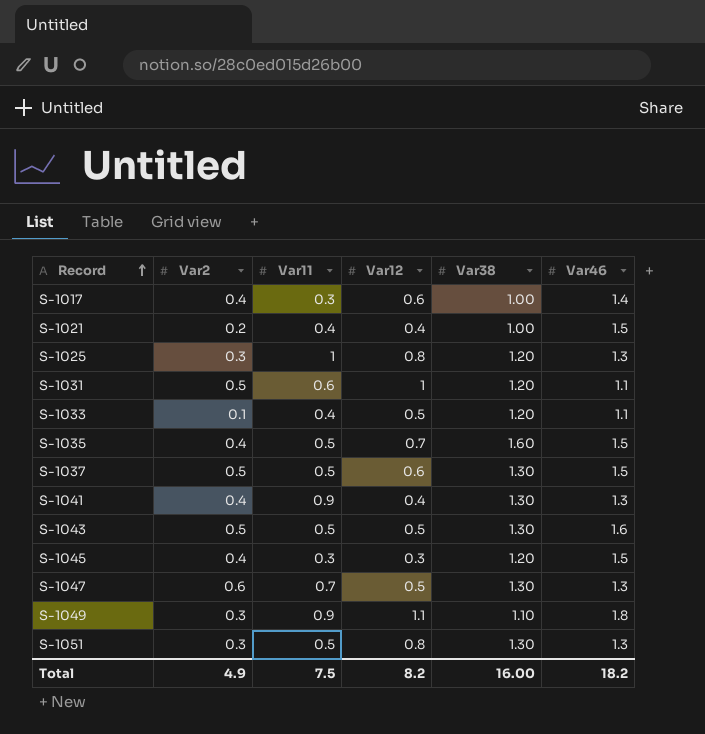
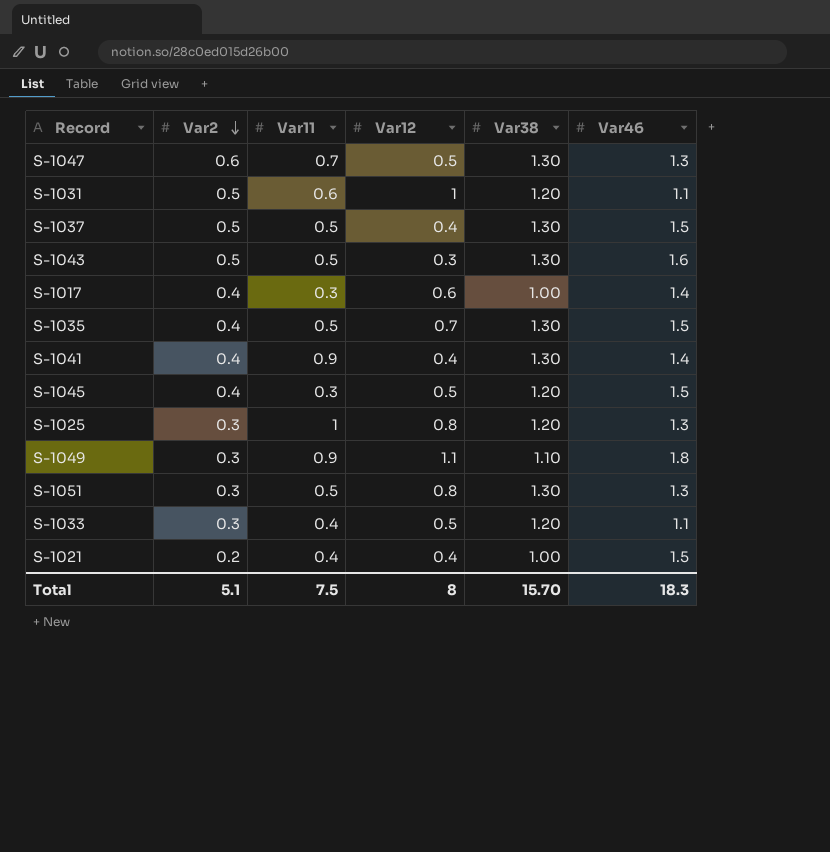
row order: Record ascending -> Var2 descending
S-1037 | Var12: 0.6 -> 0.4
S-1043 | Var12: 0.5 -> 0.3
S-1035 | Var38: 1.60 -> 1.30
S-1041 | Var46: 1.3 -> 1.4
S-1045 | Var12: 0.3 -> 0.5
S-1033 | Var2: 0.1 -> 0.3
Total | Var2: 4.9 -> 5.1
Total | Var12: 8.2 -> 8
Total | Var38: 16.00 -> 15.70
Total | Var46: 18.2 -> 18.3

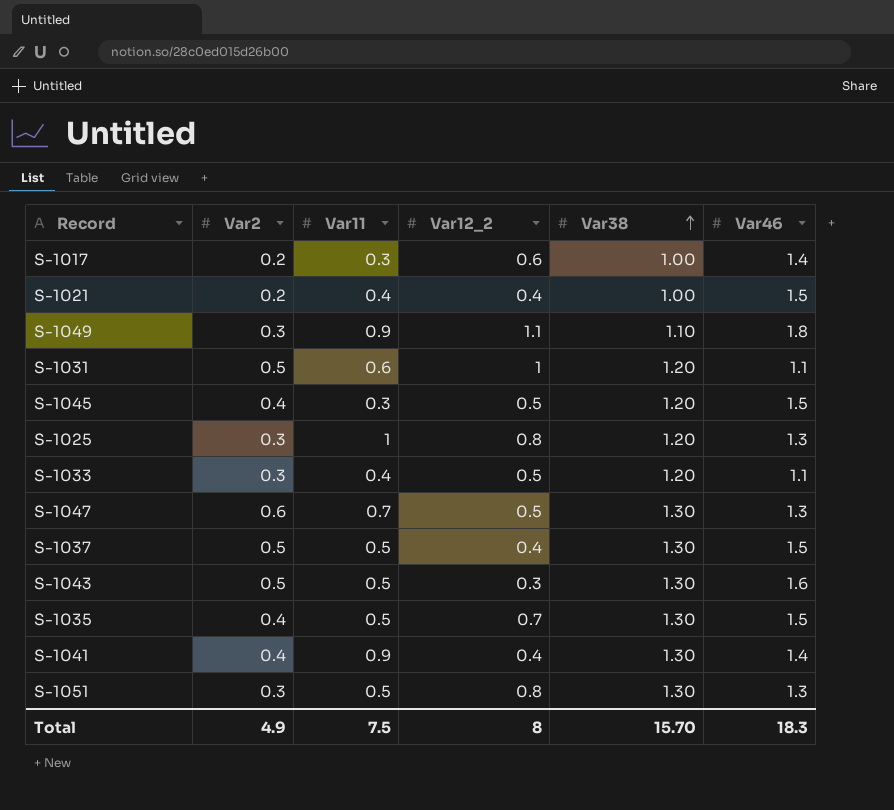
row order: Var2 descending -> Var38 ascending
column name: Var12 -> Var12_2
S-1017 | Var2: 0.4 -> 0.2
Total | Var2: 5.1 -> 4.9

